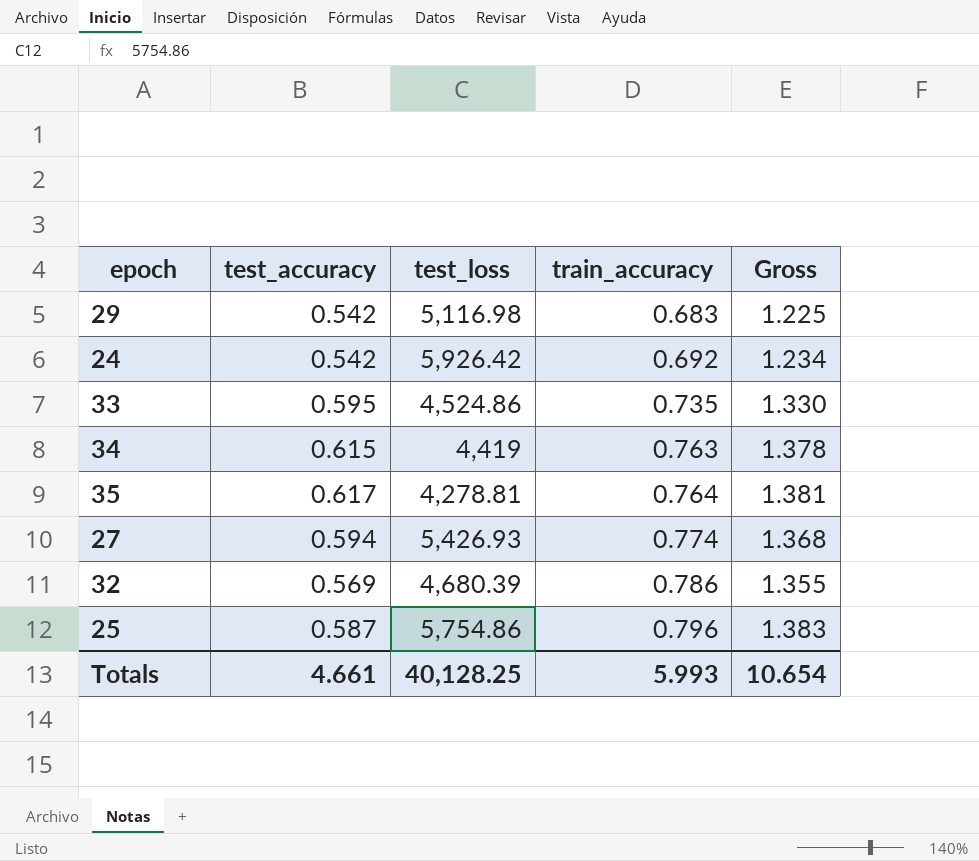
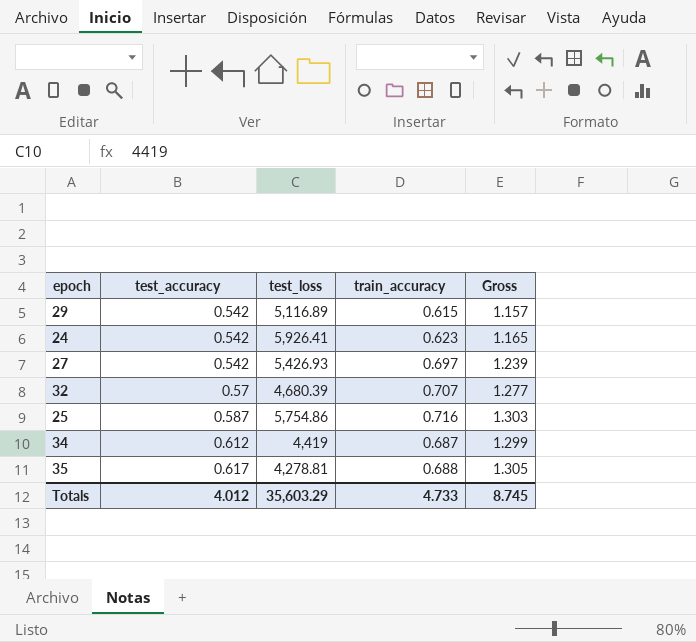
row order: train_accuracy ascending -> test_accuracy ascending
row 33: 0.595 | 4,524.86 | 0.735 | 1.330 -> none
29 | test_loss: 5,116.98 -> 5,116.89
29 | train_accuracy: 0.683 -> 0.615
29 | Gross: 1.225 -> 1.157
24 | test_loss: 5,926.42 -> 5,926.41
24 | train_accuracy: 0.692 -> 0.623
24 | Gross: 1.234 -> 1.165
27 | test_accuracy: 0.594 -> 0.542
27 | train_accuracy: 0.774 -> 0.697
27 | Gross: 1.368 -> 1.239
32 | test_accuracy: 0.569 -> 0.57
32 | train_accuracy: 0.786 -> 0.707
32 | Gross: 1.355 -> 1.277
25 | train_accuracy: 0.796 -> 0.716
25 | Gross: 1.383 -> 1.303
34 | test_accuracy: 0.615 -> 0.612
34 | train_accuracy: 0.763 -> 0.687
34 | Gross: 1.378 -> 1.299
35 | train_accuracy: 0.764 -> 0.688
35 | Gross: 1.381 -> 1.305
Totals | test_accuracy: 4.661 -> 4.012
Totals | test_loss: 40,128.25 -> 35,603.29
Totals | train_accuracy: 5.993 -> 4.733
Totals | Gross: 10.654 -> 8.745

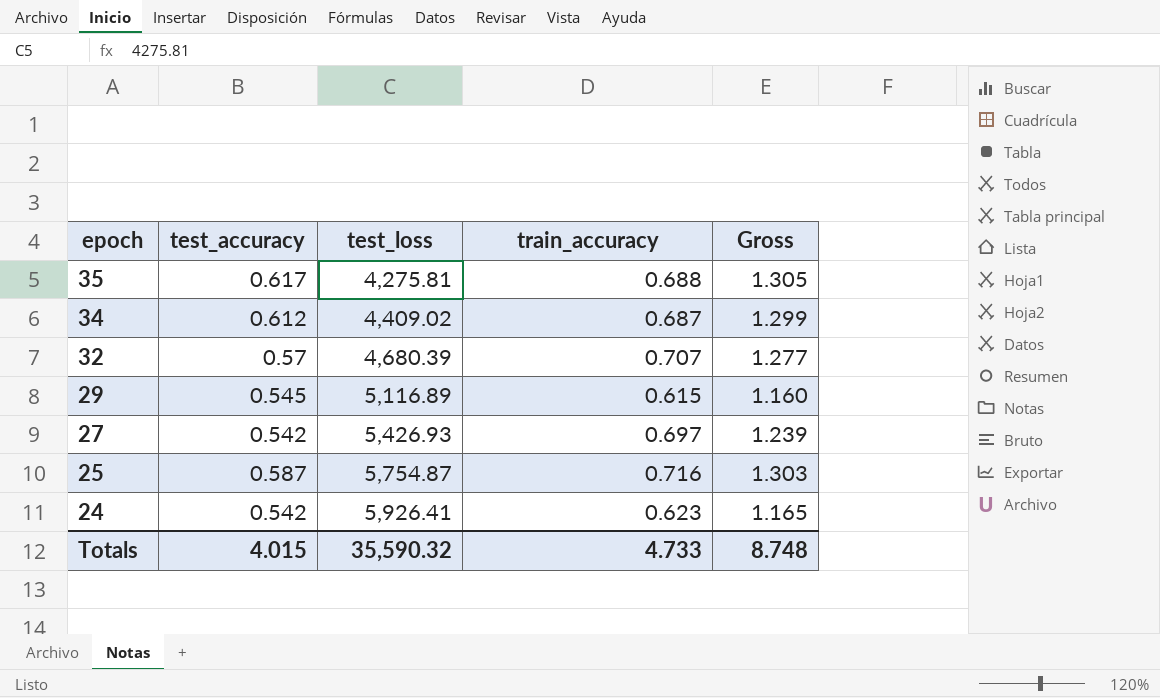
row order: test_accuracy ascending -> epoch descending
35 | test_loss: 4,278.81 -> 4,275.81
34 | test_loss: 4,419 -> 4,409.02
29 | test_accuracy: 0.542 -> 0.545
29 | Gross: 1.157 -> 1.160
25 | test_loss: 5,754.86 -> 5,754.87
Totals | test_accuracy: 4.012 -> 4.015
Totals | test_loss: 35,603.29 -> 35,590.32
Totals | Gross: 8.745 -> 8.748

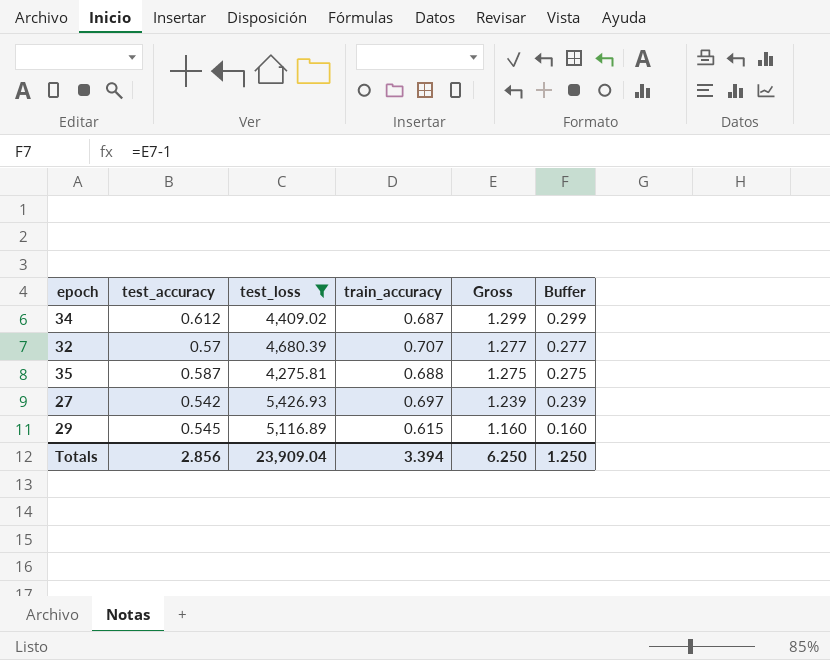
filter: none -> test_loss <= 5,426.93
row order: epoch descending -> Gross descending
column Buffer | formula: none -> [Gross] - 1
35 | test_accuracy: 0.617 -> 0.587
35 | Gross: 1.305 -> 1.275
Totals | test_accuracy: 4.015 -> 2.856
Totals | test_loss: 35,590.32 -> 23,909.04
Totals | train_accuracy: 4.733 -> 3.394
Totals | Gross: 8.748 -> 6.250

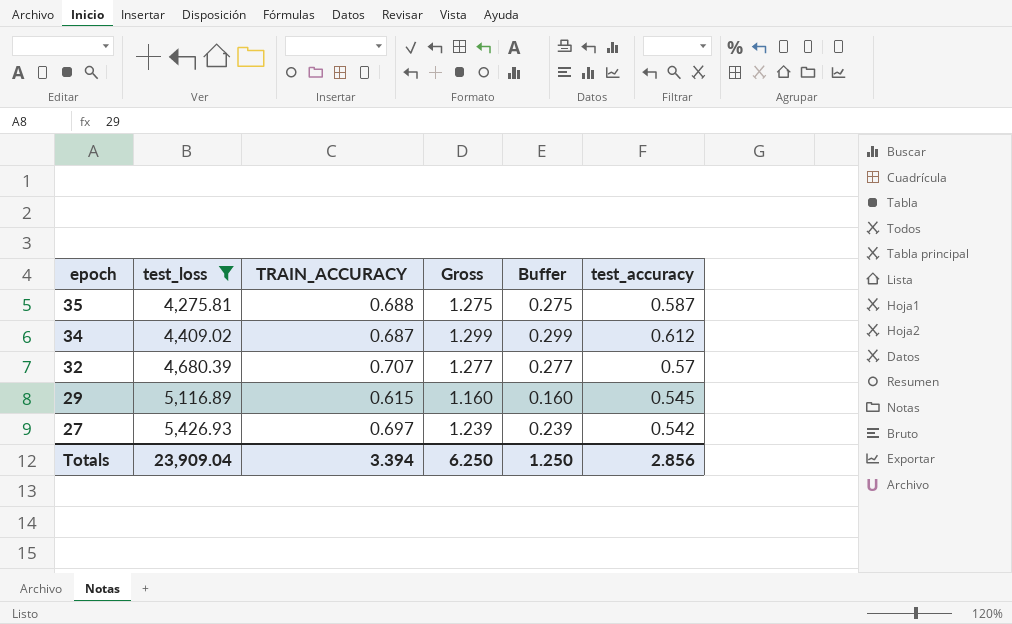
row order: Gross descending -> epoch descending
column name: train_accuracy -> TRAIN_ACCURACY
column test_accuracy | position: 2 -> 6

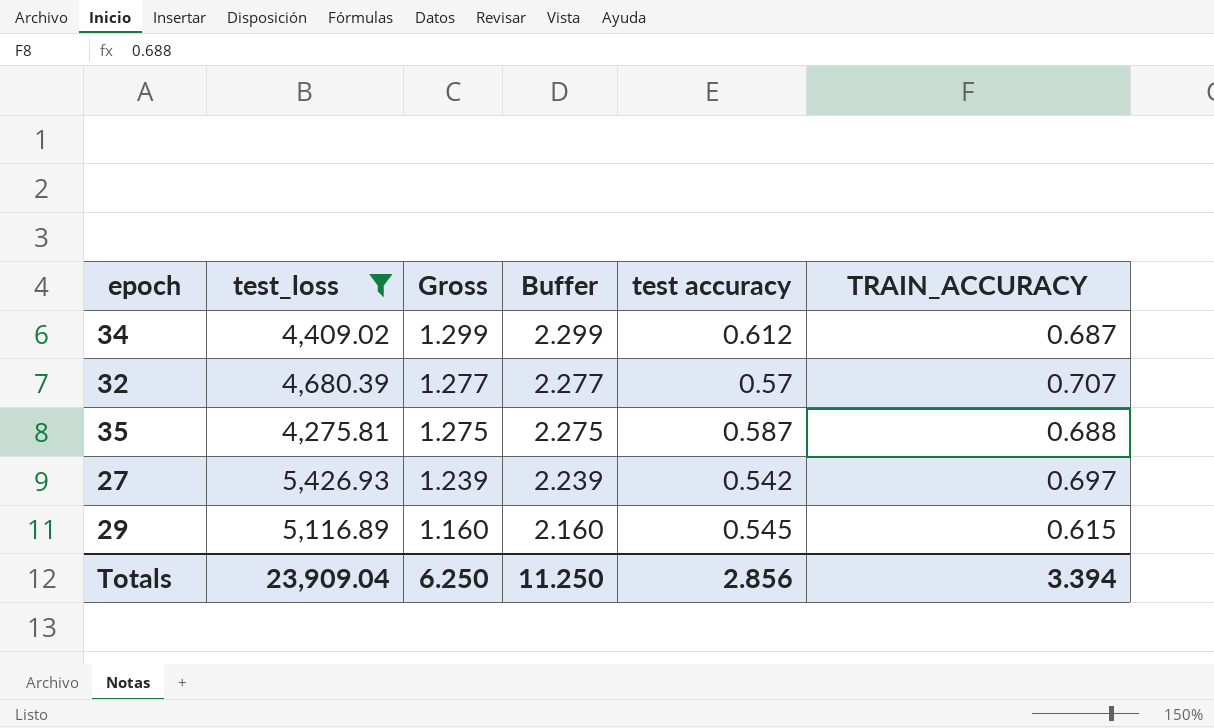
row order: epoch descending -> Gross descending
column Buffer | formula: [Gross] - 1 -> [Gross] + 1
column name: test_accuracy -> test accuracy
column TRAIN_ACCURACY | position: 3 -> 6
Totals | Buffer: 1.250 -> 11.250

